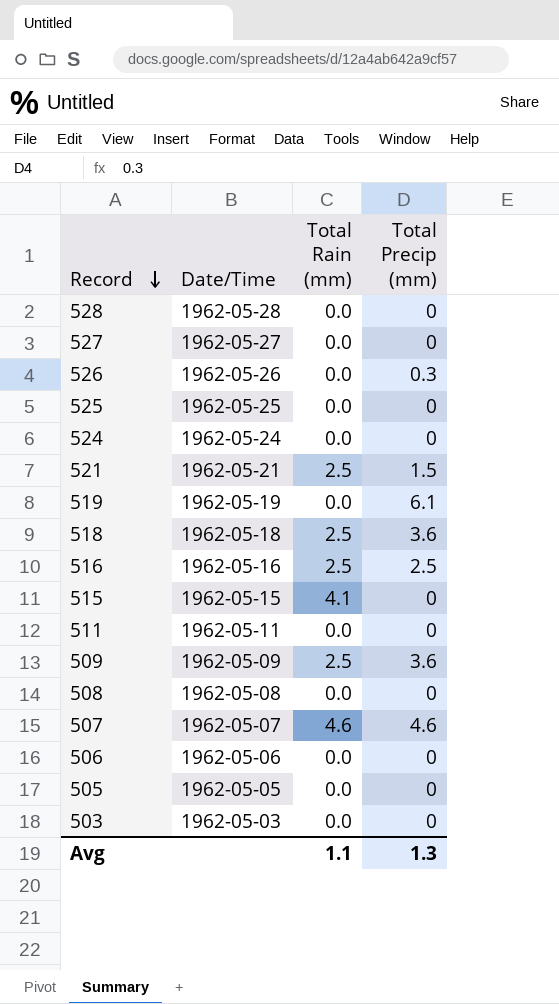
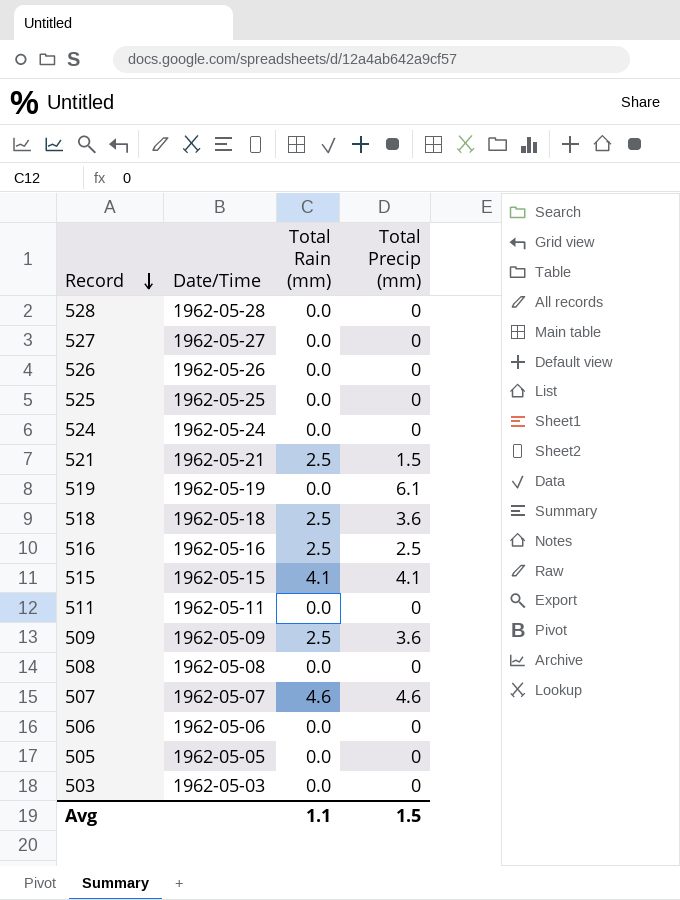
526 | Total Precip (mm): 0.3 -> 0
515 | Total Precip (mm): 0 -> 4.1
Avg | Total Precip (mm): 1.3 -> 1.5

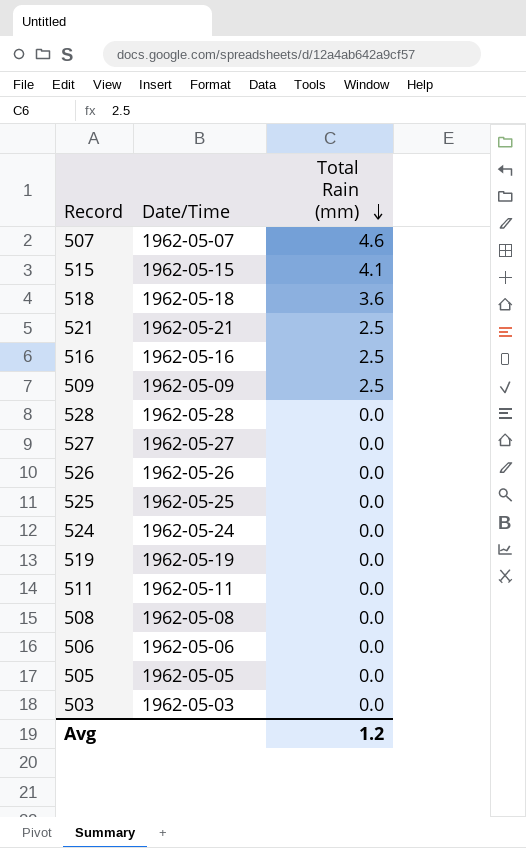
row order: Record descending -> Total Rain (mm) descending
column Total Precip (mm) | position: 4 -> none
518 | Total Rain (mm): 2.5 -> 3.6
Avg | Total Rain (mm): 1.1 -> 1.2

